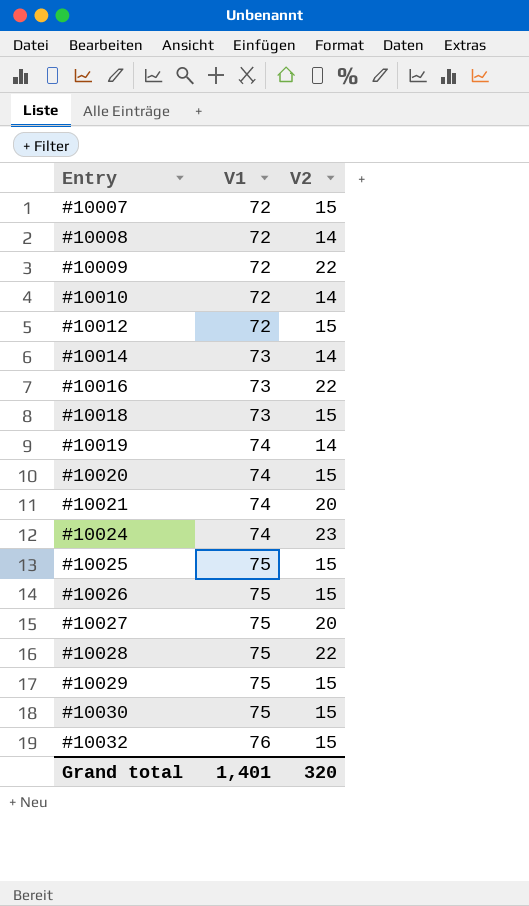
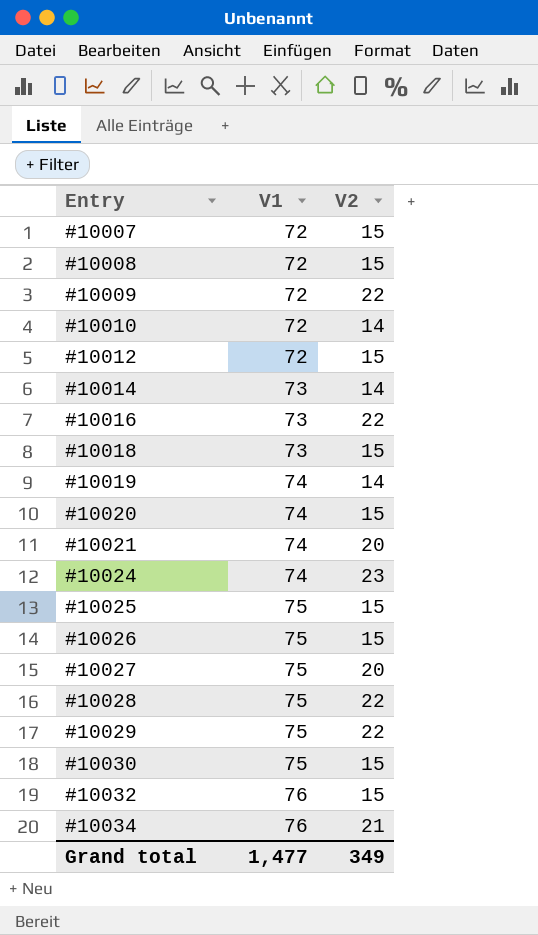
#10008 | V2: 14 -> 15
#10029 | V2: 15 -> 22
row #10034: none -> 76 | 21
Grand total | V1: 1,401 -> 1,477
Grand total | V2: 320 -> 349

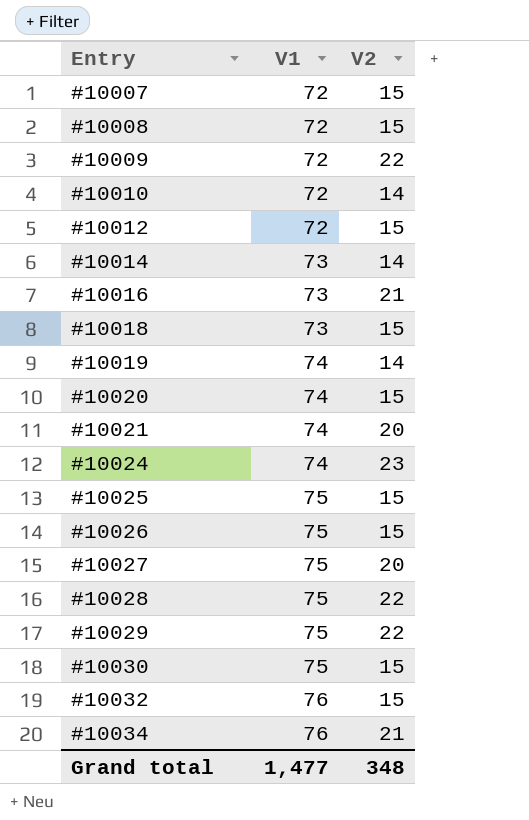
#10016 | V2: 22 -> 21
Grand total | V2: 349 -> 348

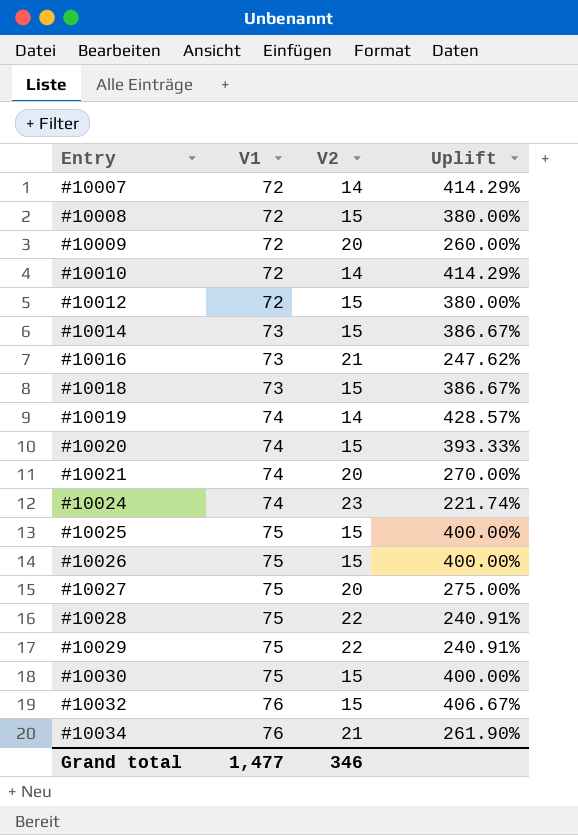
column Uplift | formula: none -> ([V1] - [V2]) / [V2]
#10007 | V2: 15 -> 14
#10009 | V2: 22 -> 20
#10014 | V2: 14 -> 15
Grand total | V2: 348 -> 346

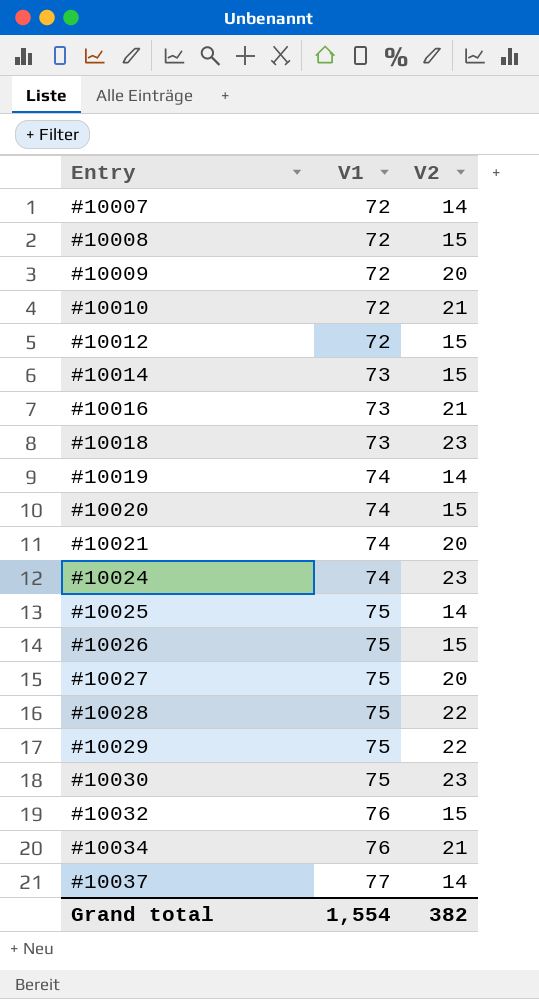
column Uplift | formula: ([V1] - [V2]) / [V2] -> none
#10010 | V2: 14 -> 21
#10018 | V2: 15 -> 23
#10025 | V2: 15 -> 14
#10030 | V2: 15 -> 23
row #10037: none -> 77 | 14
Grand total | V1: 1,477 -> 1,554
Grand total | V2: 346 -> 382

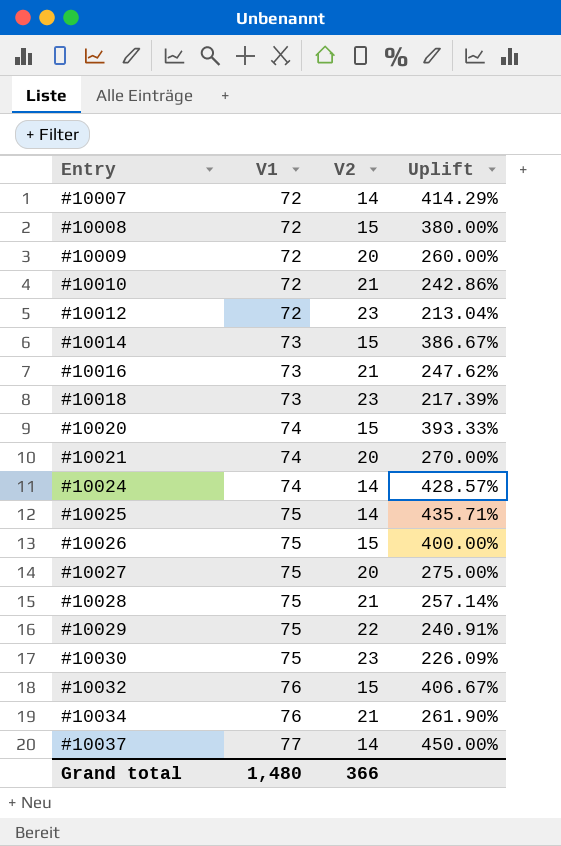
column Uplift | formula: none -> ([V1] - [V2]) / [V2]
row #10019: 74 | 14 -> none
#10012 | V2: 15 -> 23
#10024 | V2: 23 -> 14
#10028 | V2: 22 -> 21
Grand total | V1: 1,554 -> 1,480
Grand total | V2: 382 -> 366

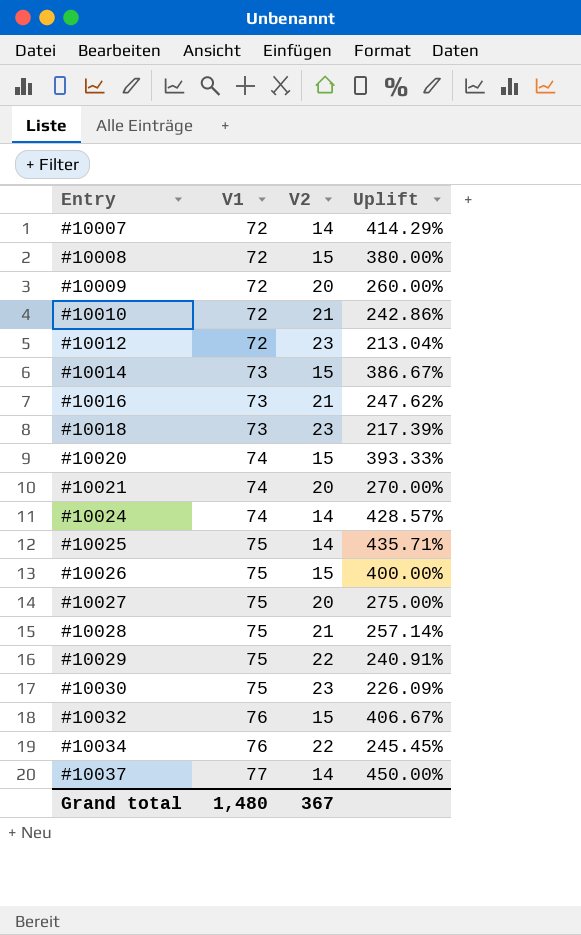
#10034 | V2: 21 -> 22
#10034 | Uplift: 261.90% -> 245.45%
Grand total | V2: 366 -> 367

